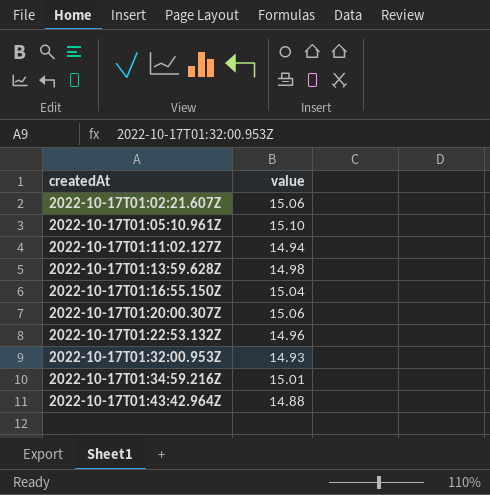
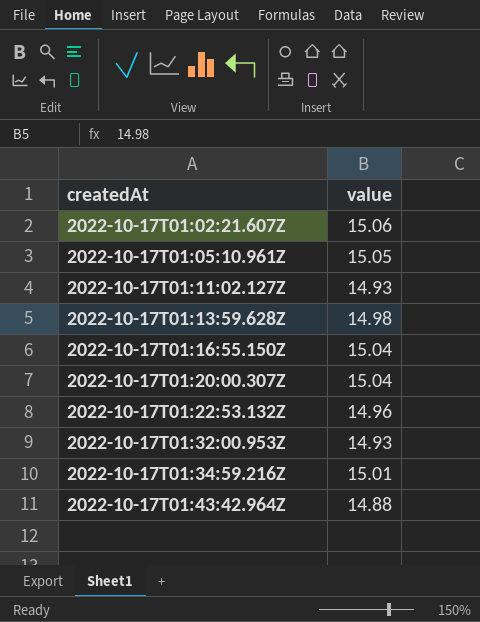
2022-10-17T01:05:10.961Z | value: 15.10 -> 15.05
2022-10-17T01:11:02.127Z | value: 14.94 -> 14.93
2022-10-17T01:20:00.307Z | value: 15.06 -> 15.04

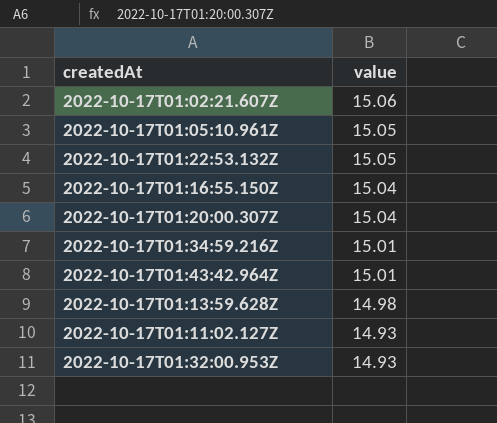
row order: createdAt ascending -> value descending
2022-10-17T01:22:53.132Z | value: 14.96 -> 15.05
2022-10-17T01:43:42.964Z | value: 14.88 -> 15.01

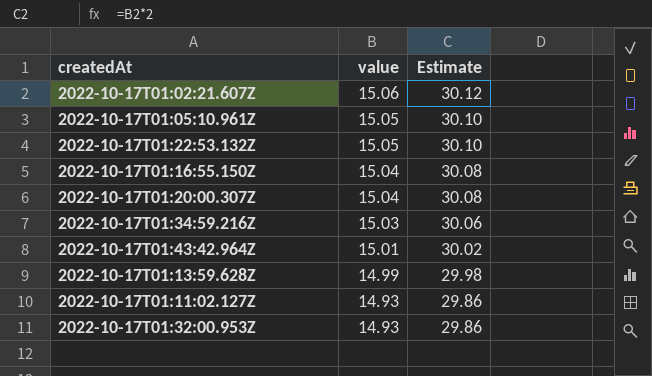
column Estimate | formula: none -> [value] * 2
2022-10-17T01:34:59.216Z | value: 15.01 -> 15.03
2022-10-17T01:13:59.628Z | value: 14.98 -> 14.99

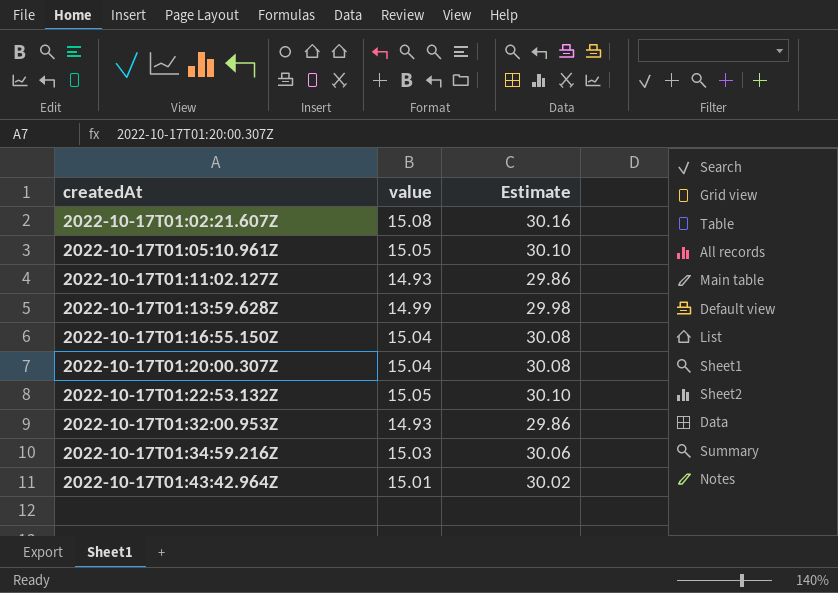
row order: value descending -> createdAt ascending
2022-10-17T01:02:21.607Z | value: 15.06 -> 15.08
2022-10-17T01:02:21.607Z | Estimate: 30.12 -> 30.16

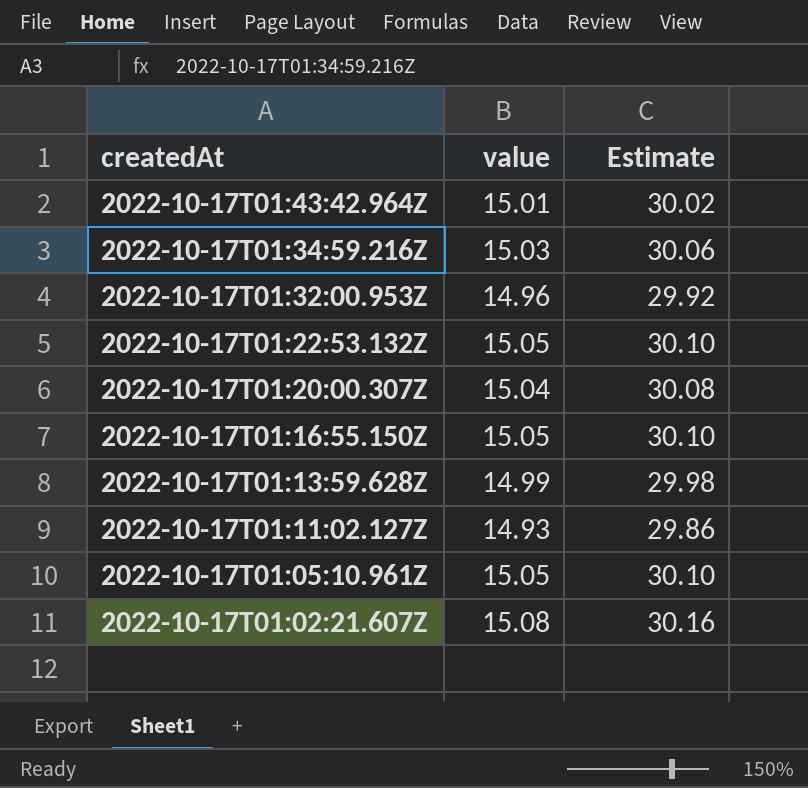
row order: createdAt ascending -> createdAt descending
2022-10-17T01:32:00.953Z | value: 14.93 -> 14.96
2022-10-17T01:32:00.953Z | Estimate: 29.86 -> 29.92
2022-10-17T01:16:55.150Z | value: 15.04 -> 15.05
2022-10-17T01:16:55.150Z | Estimate: 30.08 -> 30.10

